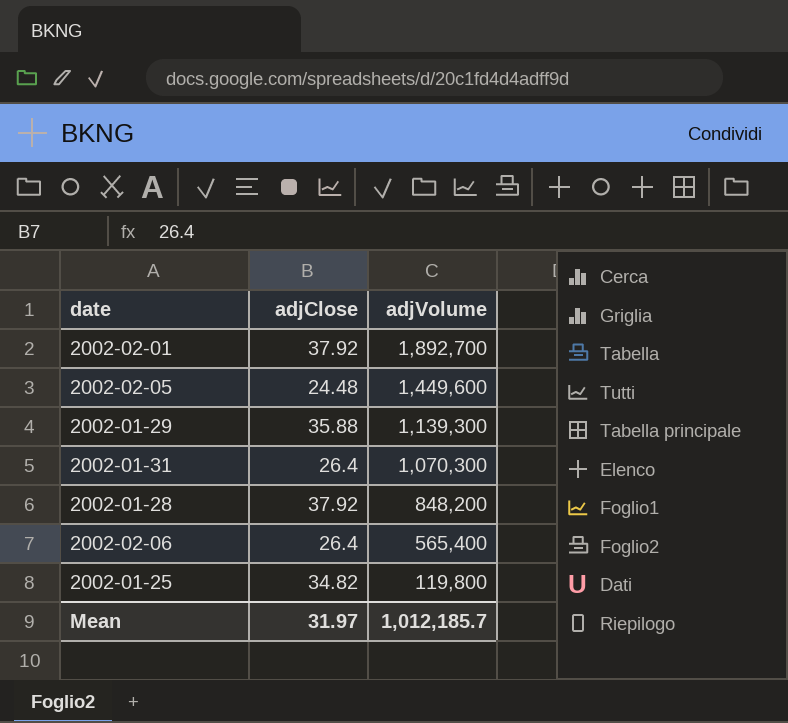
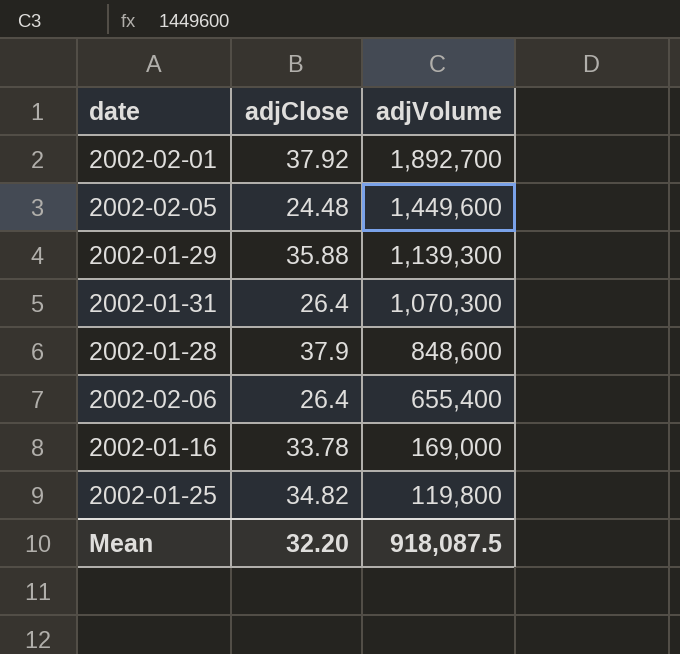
2002-01-28 | adjClose: 37.92 -> 37.9
2002-01-28 | adjVolume: 848,200 -> 848,600
2002-02-06 | adjVolume: 565,400 -> 655,400
row 2002-01-16: none -> 33.78 | 169,000
Mean | adjClose: 31.97 -> 32.20
Mean | adjVolume: 1,012,185.7 -> 918,087.5

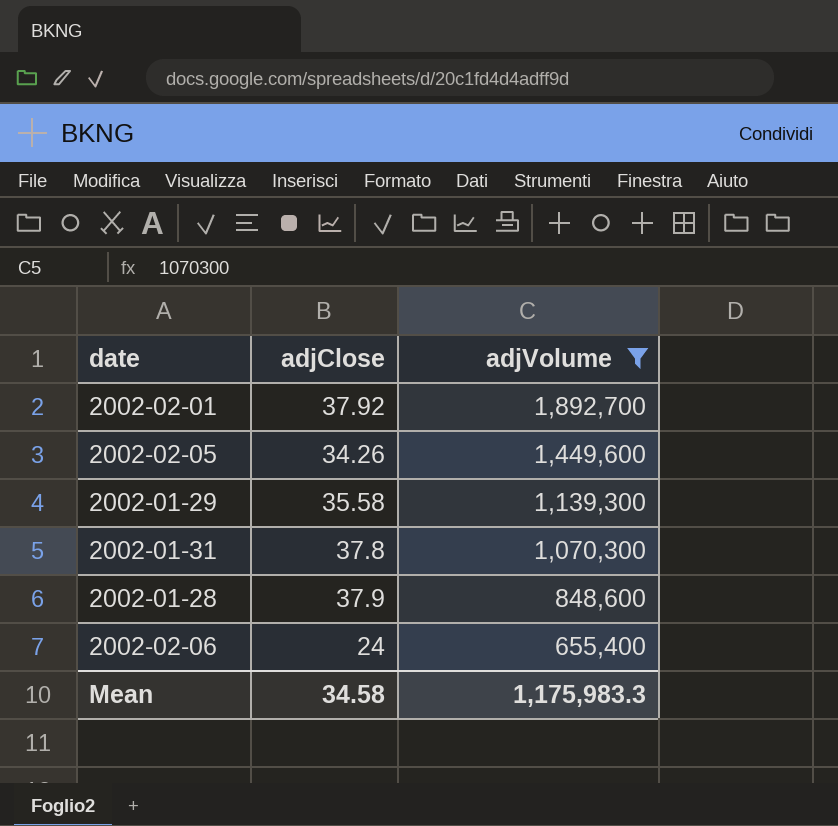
filter: none -> adjVolume >= 655,400
2002-02-05 | adjClose: 24.48 -> 34.26
2002-01-29 | adjClose: 35.88 -> 35.58
2002-01-31 | adjClose: 26.4 -> 37.8
2002-02-06 | adjClose: 26.4 -> 24
Mean | adjClose: 32.20 -> 34.58
Mean | adjVolume: 918,087.5 -> 1,175,983.3

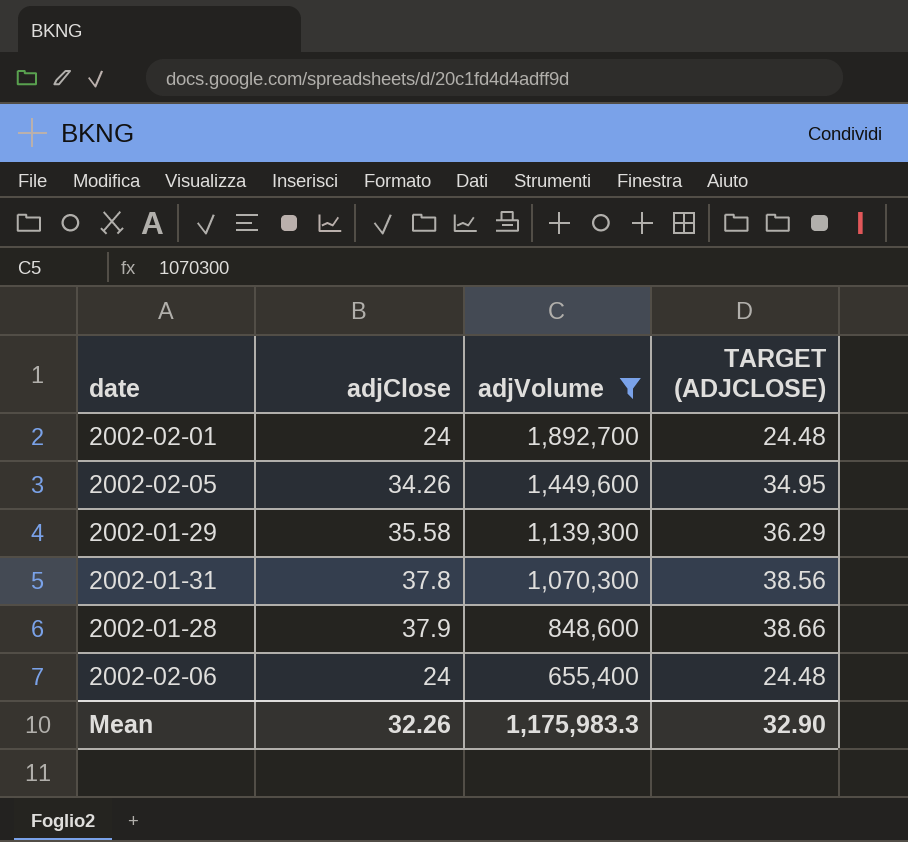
column TARGET (ADJCLOSE) | formula: none -> [adjClose] * 1.02
2002-02-01 | adjClose: 37.92 -> 24
Mean | adjClose: 34.58 -> 32.26

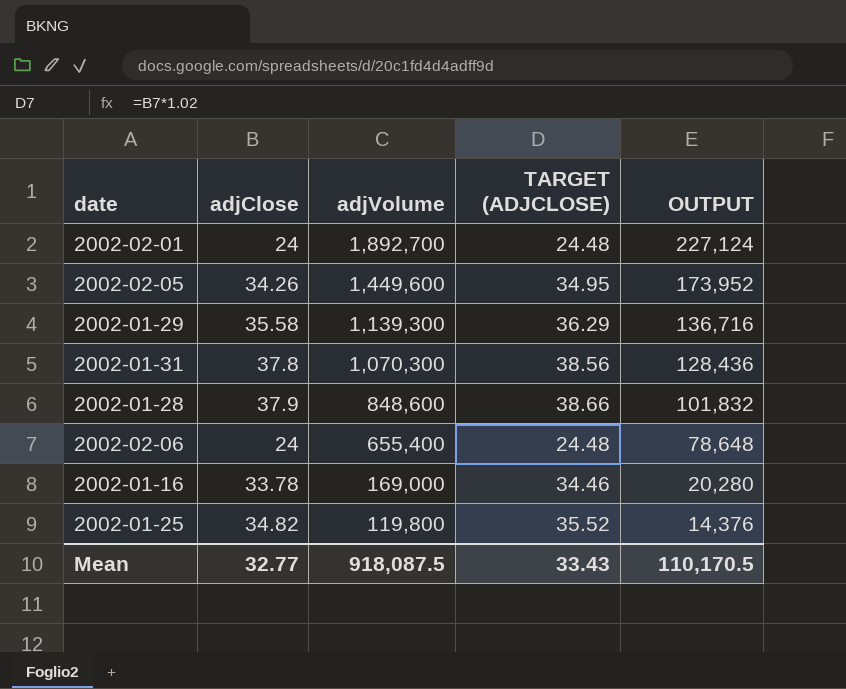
filter: adjVolume >= 655,400 -> none
column OUTPUT | formula: none -> [adjVolume] * 0.12
Mean | adjClose: 32.26 -> 32.77
Mean | adjVolume: 1,175,983.3 -> 918,087.5
Mean | TARGET (ADJCLOSE): 32.90 -> 33.43

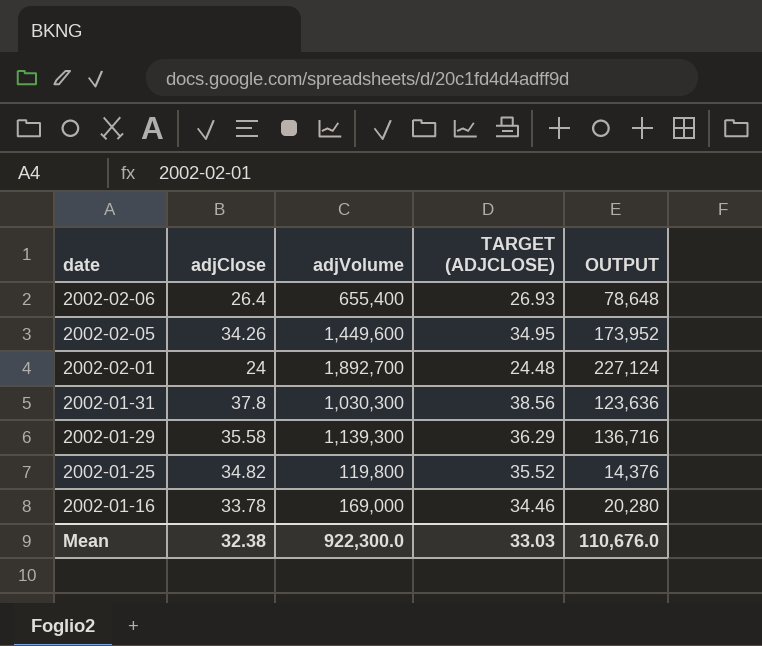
row order: adjVolume descending -> date descending
row 2002-01-28: 37.9 | 848,600 | 38.66 | 101,832 -> none
2002-02-06 | adjClose: 24 -> 26.4
2002-02-06 | TARGET (ADJCLOSE): 24.48 -> 26.93
2002-01-31 | adjVolume: 1,070,300 -> 1,030,300
2002-01-31 | OUTPUT: 128,436 -> 123,636
Mean | adjClose: 32.77 -> 32.38
Mean | adjVolume: 918,087.5 -> 922,300.0
Mean | TARGET (ADJCLOSE): 33.43 -> 33.03
Mean | OUTPUT: 110,170.5 -> 110,676.0

